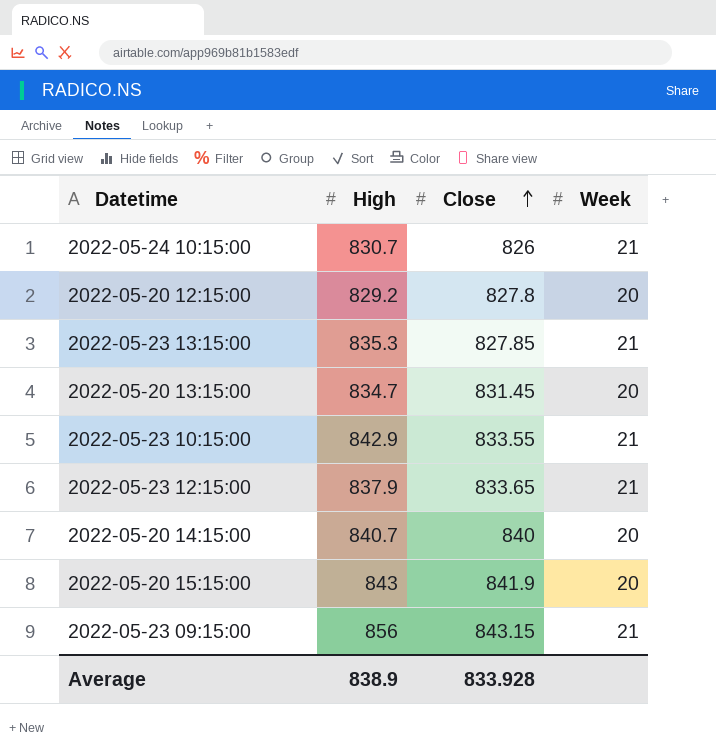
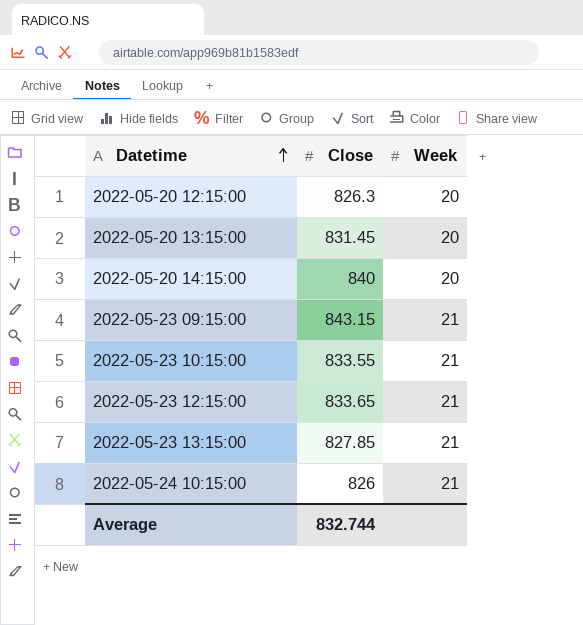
row order: Close ascending -> Datetime ascending
column High | position: 2 -> none
row 2022-05-20 15:15:00: 843 | 841.9 | 20 -> none
2022-05-20 12:15:00 | Close: 827.8 -> 826.3
Average | Close: 833.928 -> 832.744

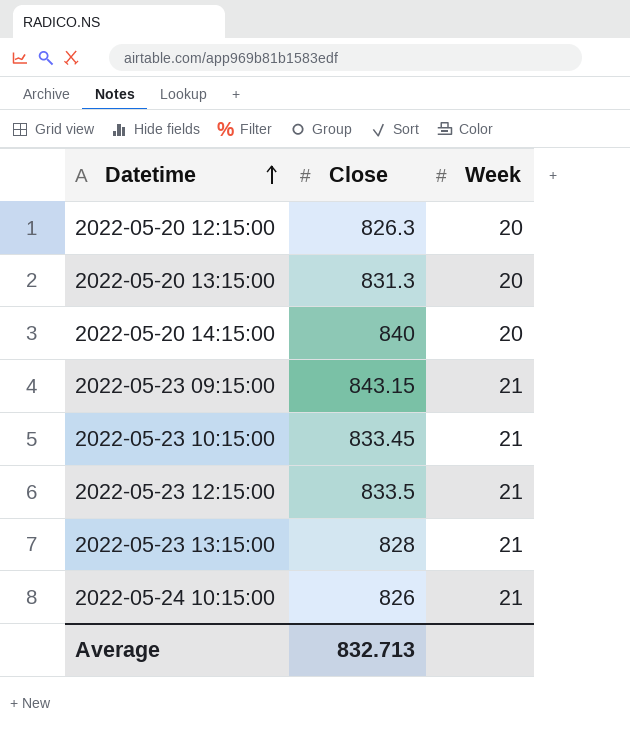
2022-05-20 13:15:00 | Close: 831.45 -> 831.3
2022-05-23 10:15:00 | Close: 833.55 -> 833.45
2022-05-23 12:15:00 | Close: 833.65 -> 833.5
2022-05-23 13:15:00 | Close: 827.85 -> 828
Average | Close: 832.744 -> 832.713

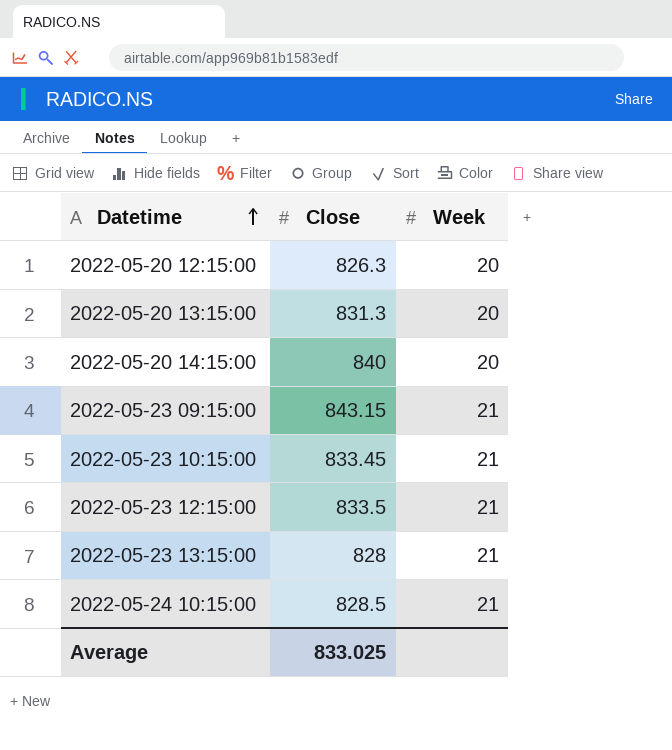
2022-05-24 10:15:00 | Close: 826 -> 828.5
Average | Close: 832.713 -> 833.025

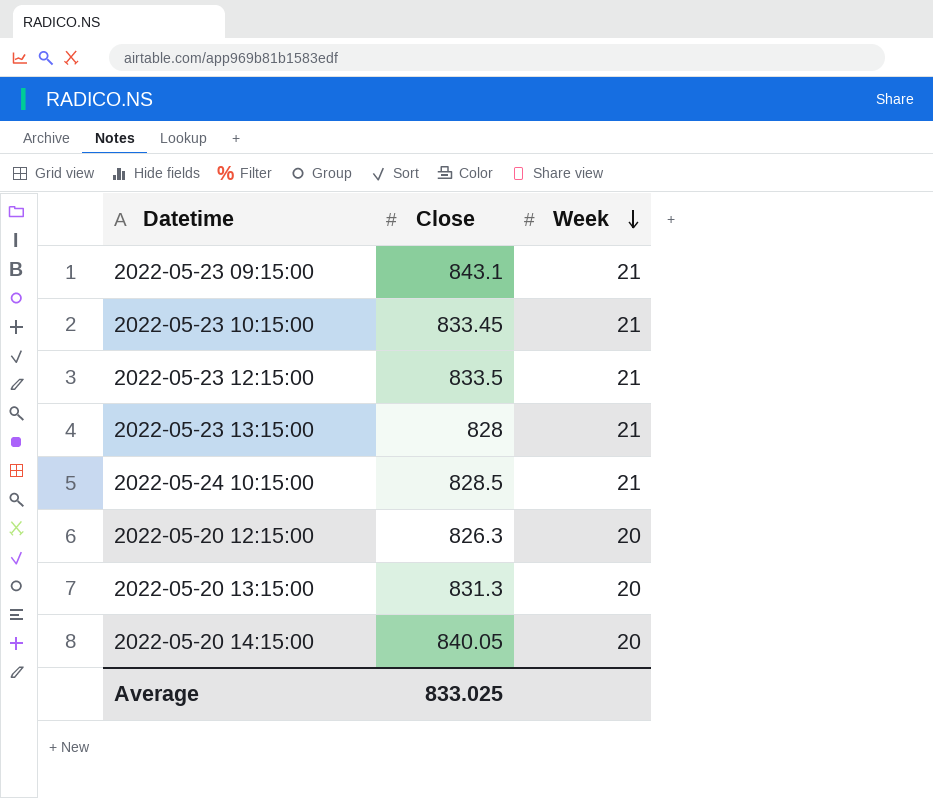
row order: Datetime ascending -> Week descending
2022-05-23 09:15:00 | Close: 843.15 -> 843.1
2022-05-20 14:15:00 | Close: 840 -> 840.05

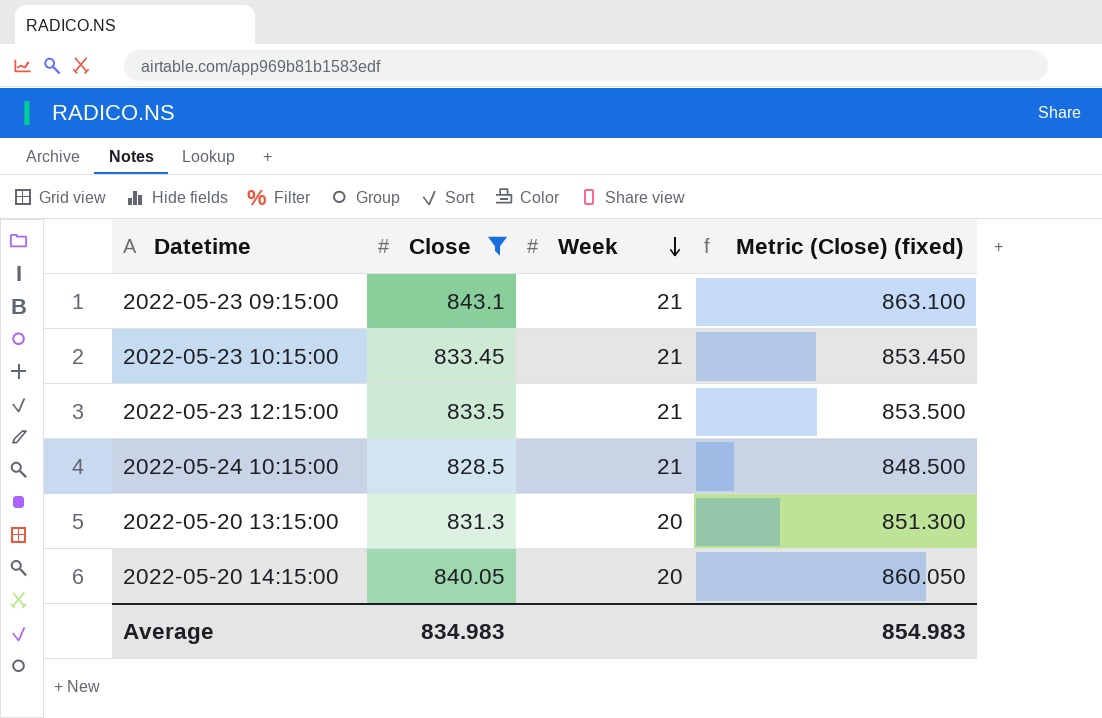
filter: none -> Close >= 828.5
column Metric (Close) (fixed) | formula: none -> [Close] + 20
Average | Close: 833.025 -> 834.983

